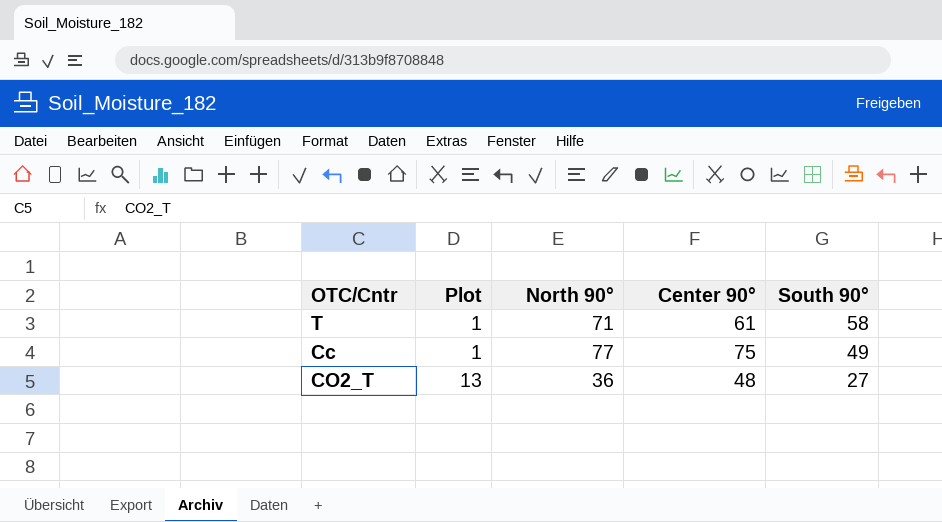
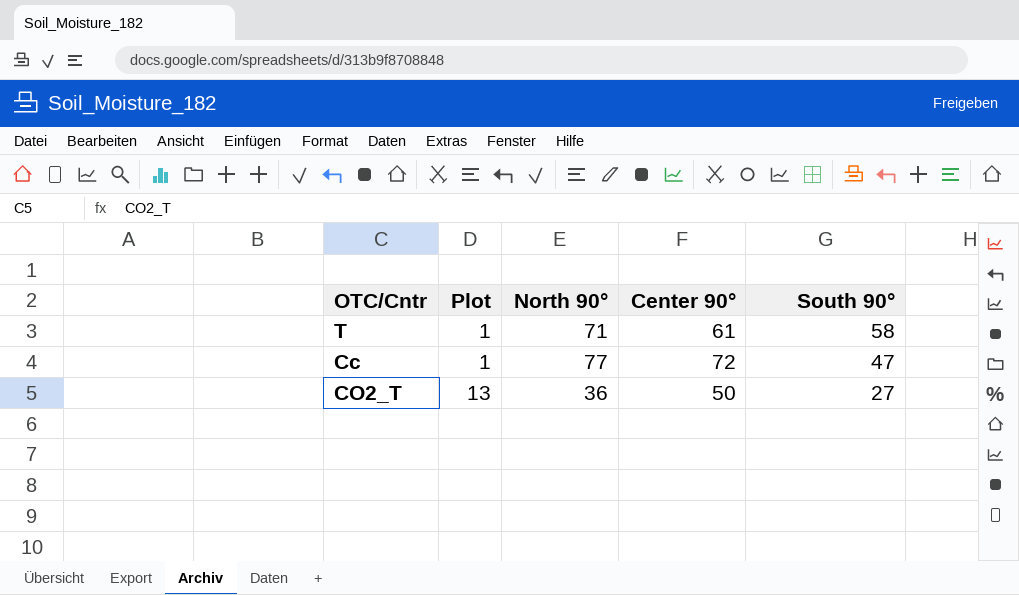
Cc | Center 90°: 75 -> 72
Cc | South 90°: 49 -> 47
CO2_T | Center 90°: 48 -> 50

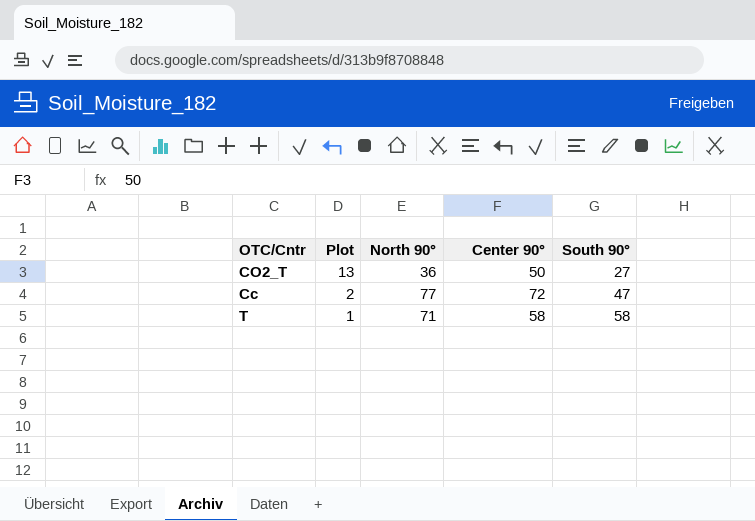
row order: Plot ascending -> Plot descending
Cc | Plot: 1 -> 2
T | Center 90°: 61 -> 58

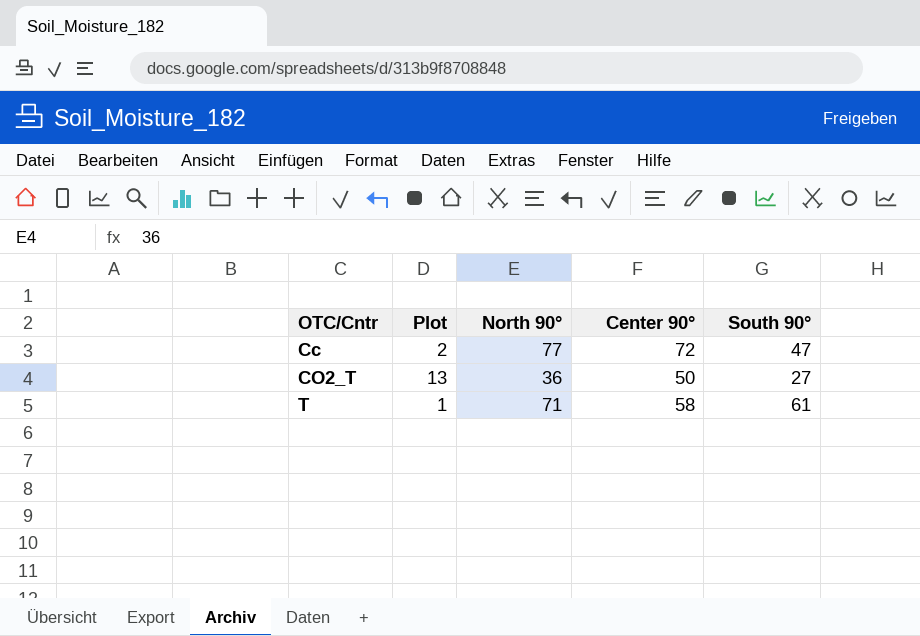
row order: Plot descending -> OTC/Cntr ascending
T | South 90°: 58 -> 61

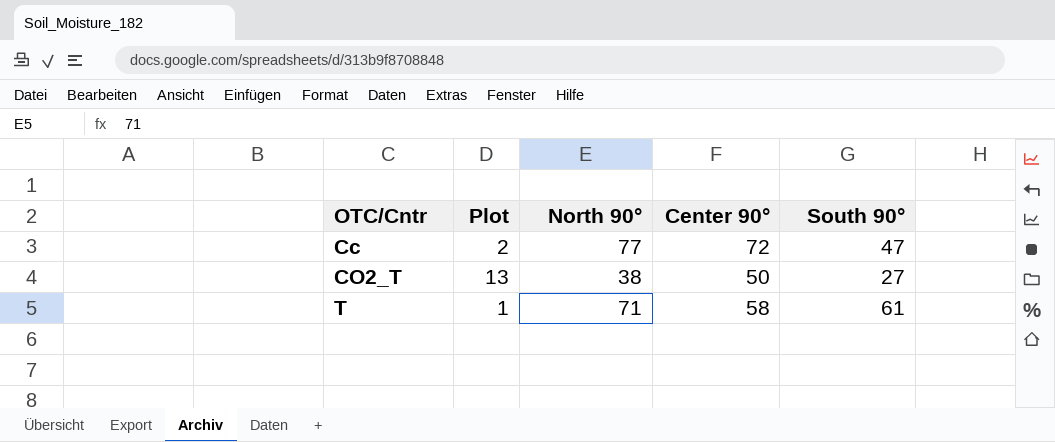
CO2_T | North 90°: 36 -> 38

